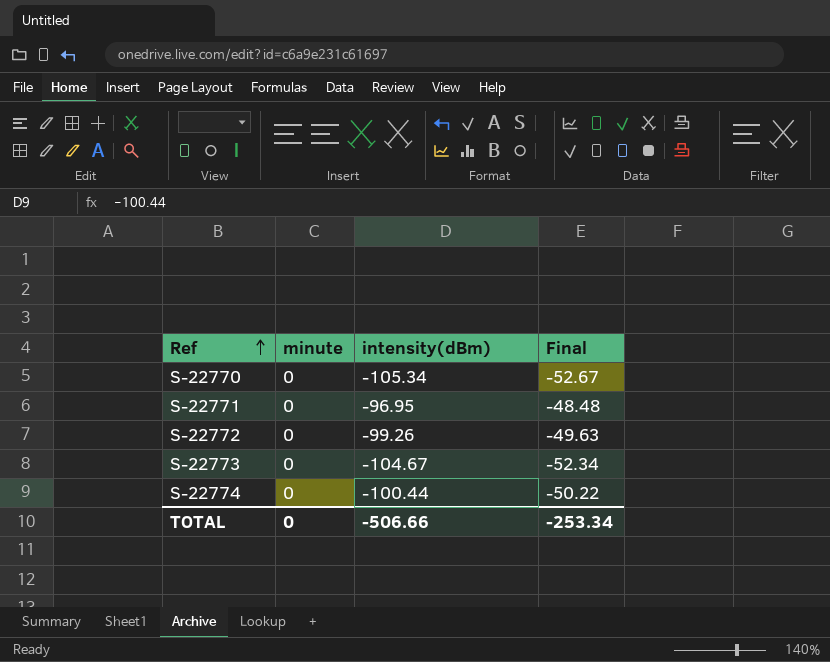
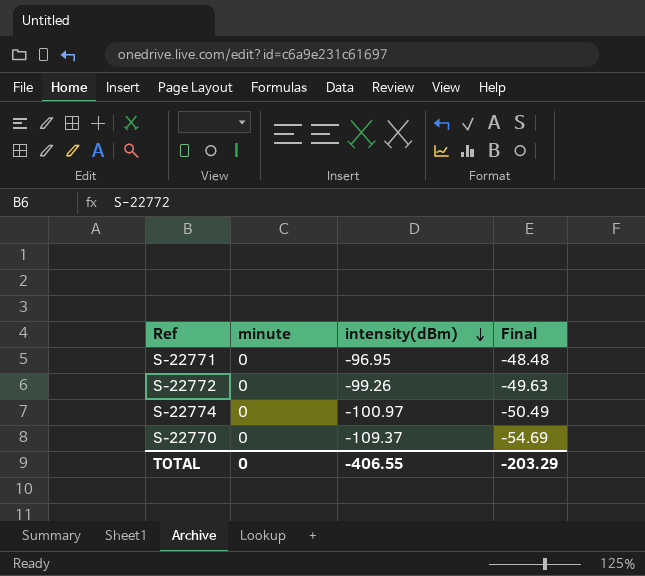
row order: Ref ascending -> intensity(dBm) descending
row S-22773: 0 | -104.67 | -52.34 -> none
S-22774 | intensity(dBm): -100.44 -> -100.97
S-22774 | Final: -50.22 -> -50.49
S-22770 | intensity(dBm): -105.34 -> -109.37
S-22770 | Final: -52.67 -> -54.69
TOTAL | intensity(dBm): -506.66 -> -406.55
TOTAL | Final: -253.34 -> -203.29

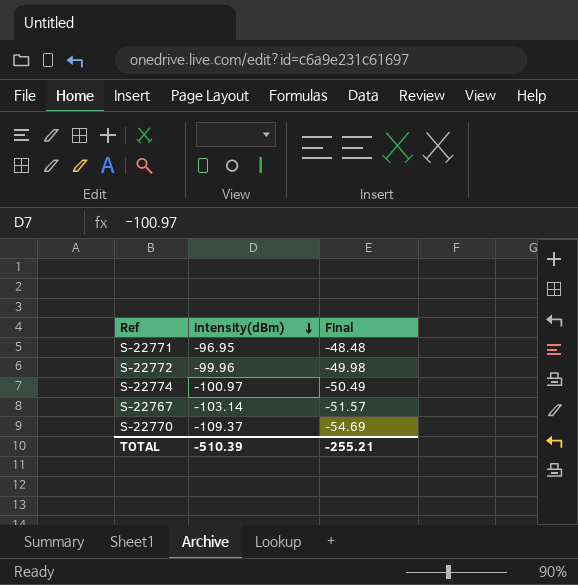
column minute | position: 2 -> none
S-22772 | intensity(dBm): -99.26 -> -99.96
S-22772 | Final: -49.63 -> -49.98
row S-22767: none -> -103.14 | -51.57
TOTAL | intensity(dBm): -406.55 -> -510.39
TOTAL | Final: -203.29 -> -255.21

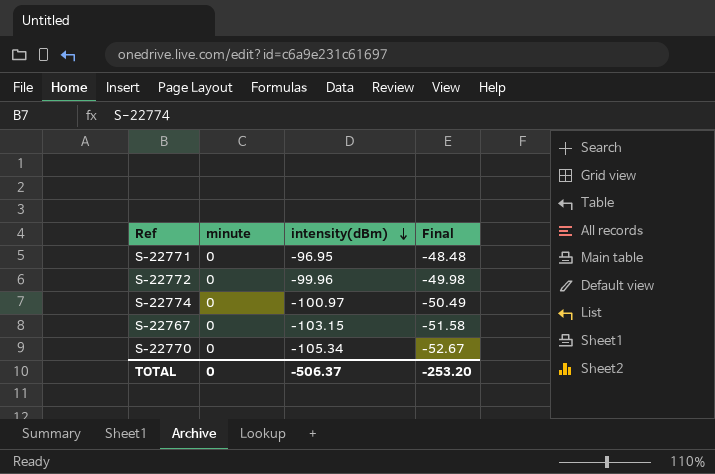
column minute | position: none -> 2
S-22767 | intensity(dBm): -103.14 -> -103.15
S-22767 | Final: -51.57 -> -51.58
S-22770 | intensity(dBm): -109.37 -> -105.34
S-22770 | Final: -54.69 -> -52.67
TOTAL | intensity(dBm): -510.39 -> -506.37
TOTAL | Final: -255.21 -> -253.20

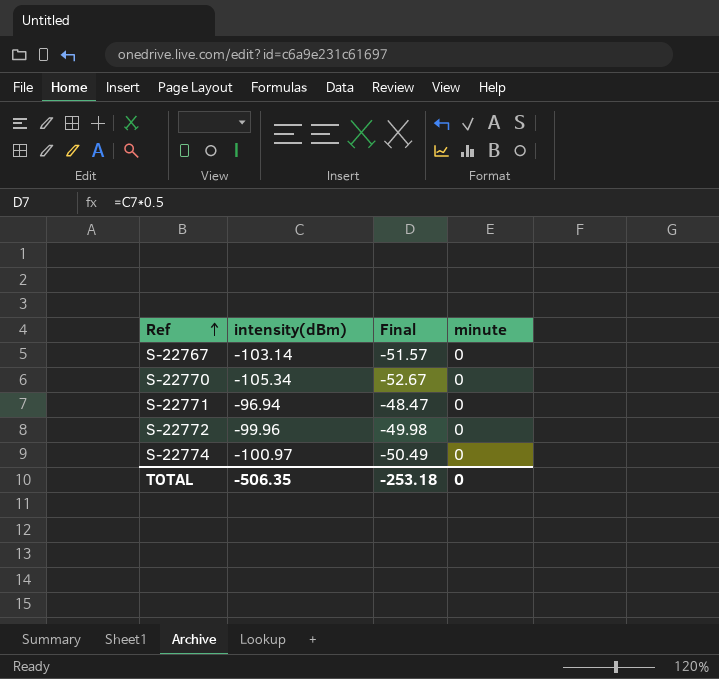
row order: intensity(dBm) descending -> Ref ascending
column minute | position: 2 -> 4
S-22767 | intensity(dBm): -103.15 -> -103.14
S-22767 | Final: -51.58 -> -51.57
S-22771 | intensity(dBm): -96.95 -> -96.94
S-22771 | Final: -48.48 -> -48.47
TOTAL | intensity(dBm): -506.37 -> -506.35
TOTAL | Final: -253.20 -> -253.18

